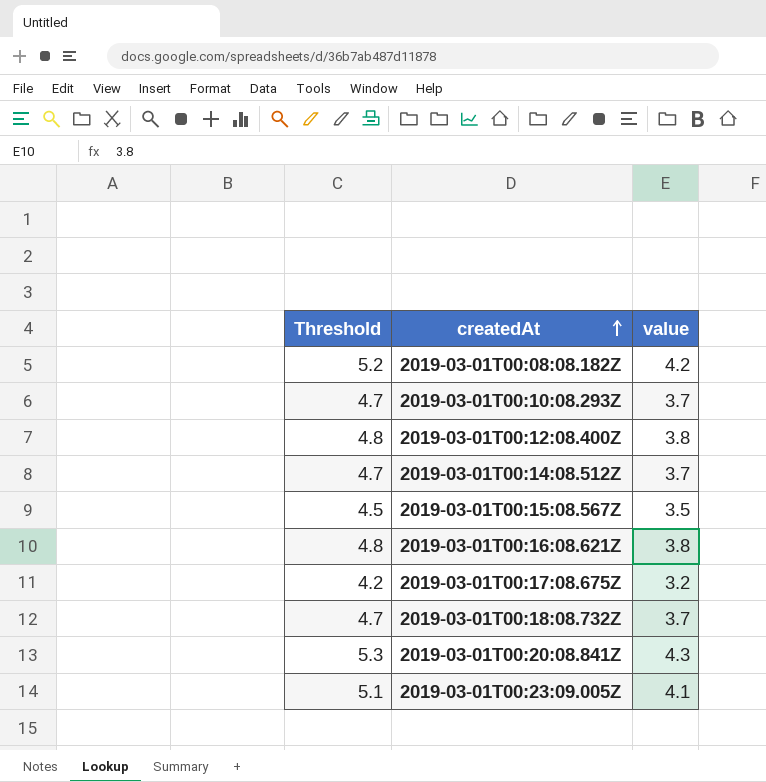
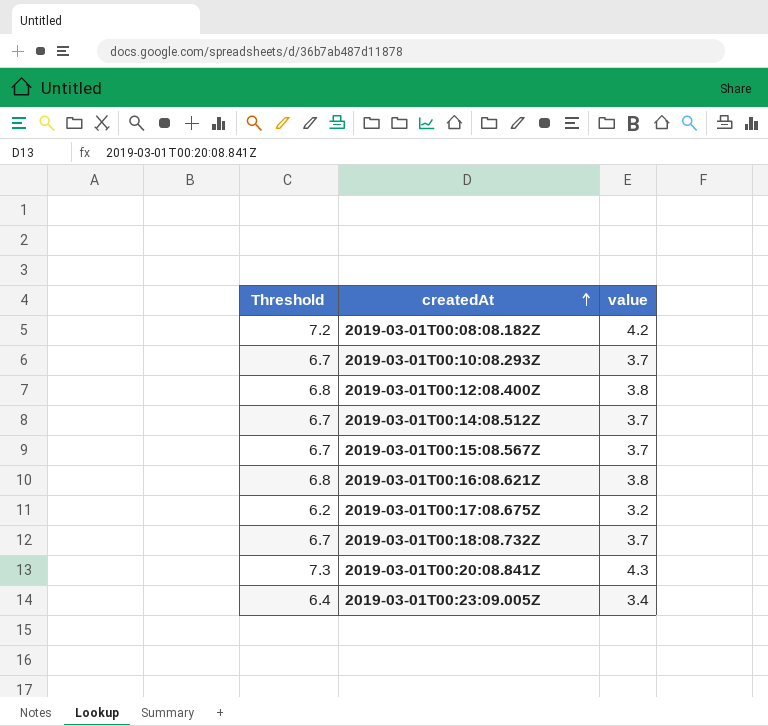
column Threshold | formula: [value] + 1 -> [value] + 3
2019-03-01T00:15:08.567Z | value: 3.5 -> 3.7
2019-03-01T00:23:09.005Z | value: 4.1 -> 3.4

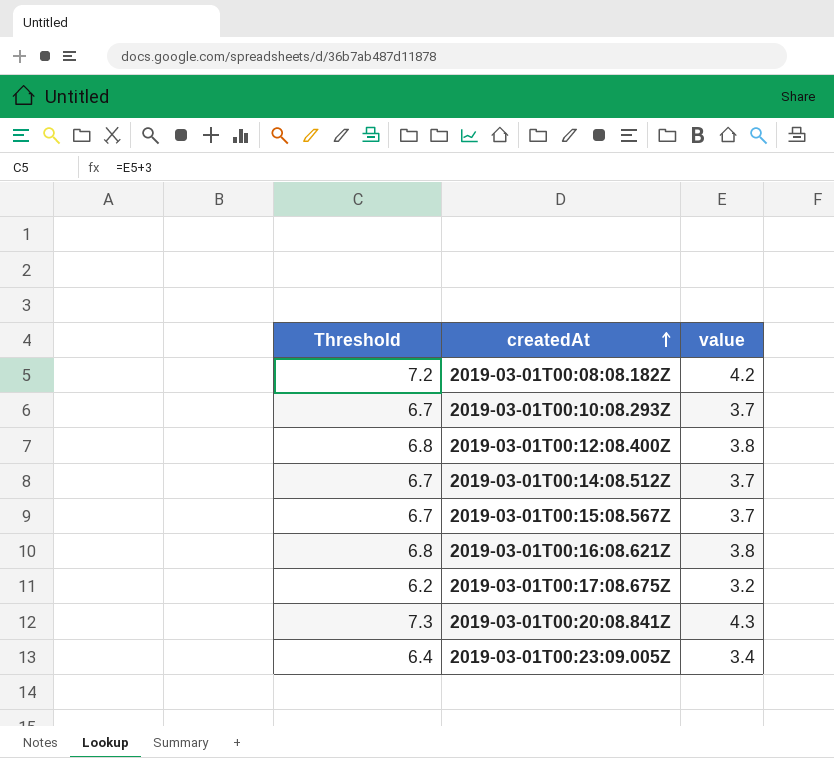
row 2019-03-01T00:18:08.732Z: 6.7 | 3.7 -> none

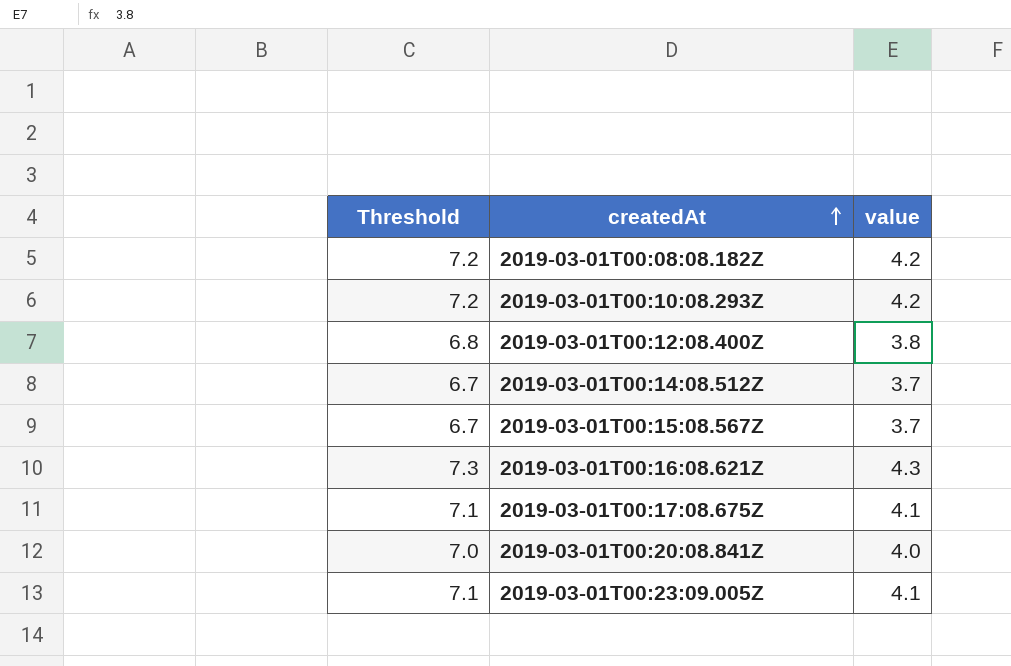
2019-03-01T00:10:08.293Z | Threshold: 6.7 -> 7.2
2019-03-01T00:10:08.293Z | value: 3.7 -> 4.2
2019-03-01T00:16:08.621Z | Threshold: 6.8 -> 7.3
2019-03-01T00:16:08.621Z | value: 3.8 -> 4.3
2019-03-01T00:17:08.675Z | Threshold: 6.2 -> 7.1
2019-03-01T00:17:08.675Z | value: 3.2 -> 4.1
2019-03-01T00:20:08.841Z | Threshold: 7.3 -> 7.0
2019-03-01T00:20:08.841Z | value: 4.3 -> 4.0
2019-03-01T00:23:09.005Z | Threshold: 6.4 -> 7.1
2019-03-01T00:23:09.005Z | value: 3.4 -> 4.1

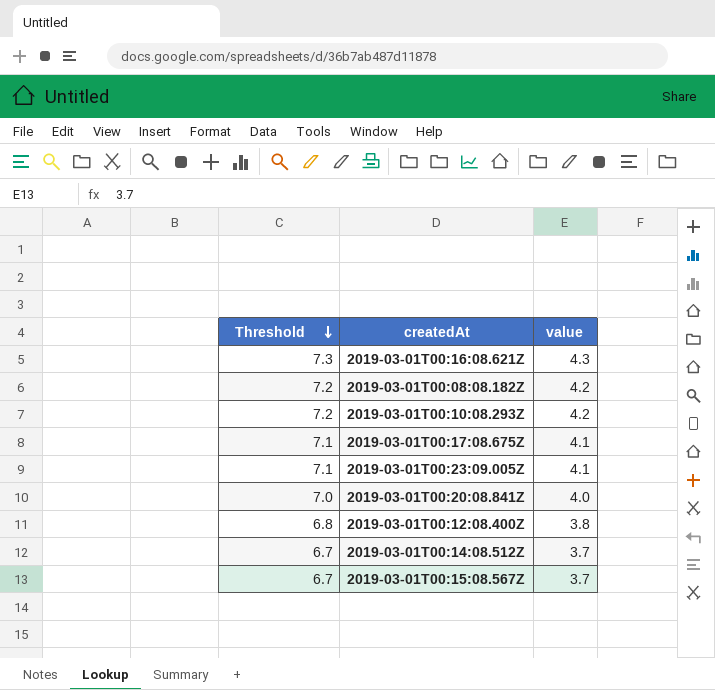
row order: createdAt ascending -> Threshold descending

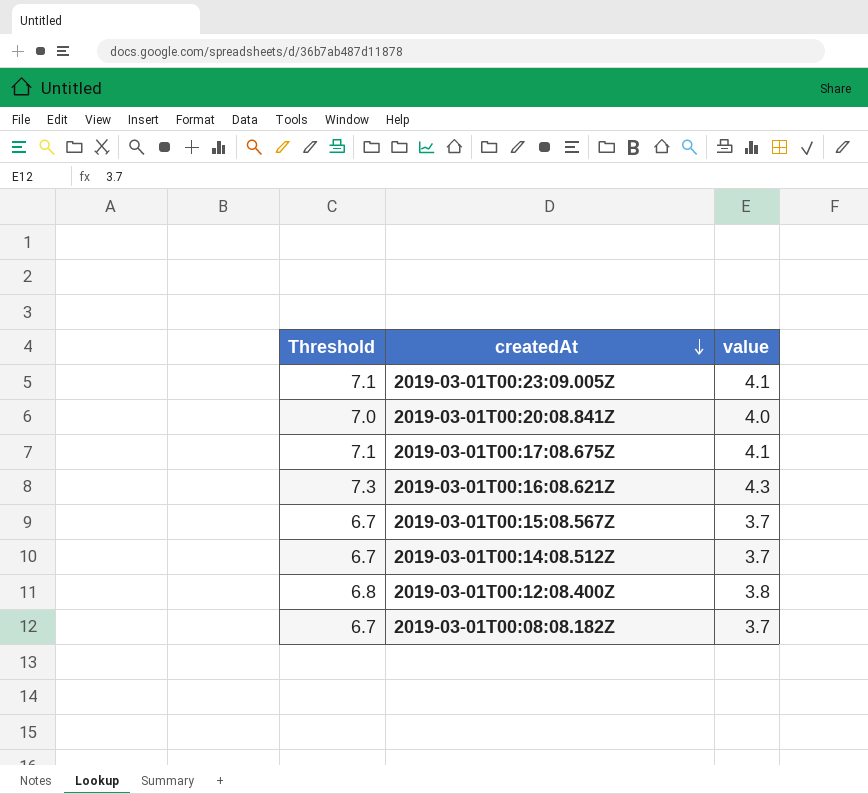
row order: Threshold descending -> createdAt descending
row 2019-03-01T00:10:08.293Z: 7.2 | 4.2 -> none
2019-03-01T00:08:08.182Z | Threshold: 7.2 -> 6.7
2019-03-01T00:08:08.182Z | value: 4.2 -> 3.7

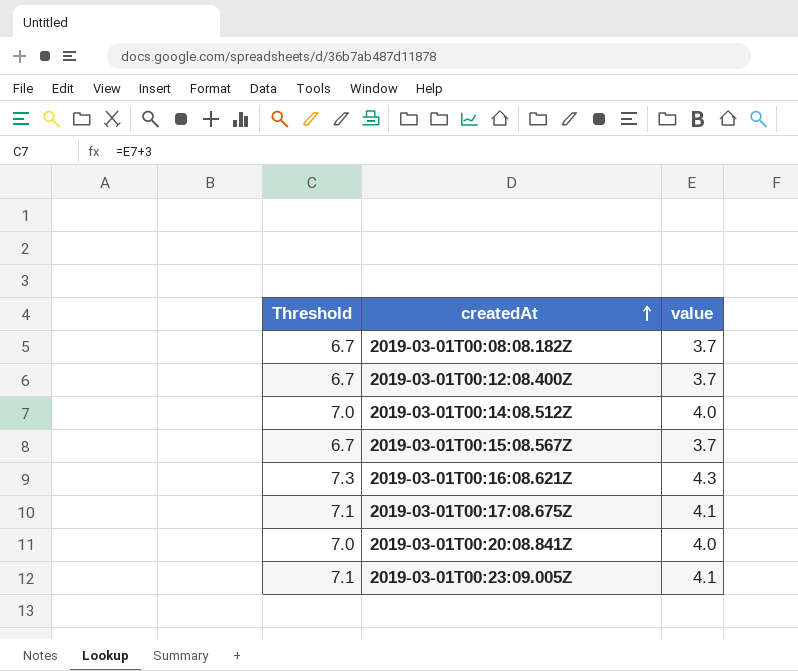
row order: createdAt descending -> createdAt ascending
2019-03-01T00:12:08.400Z | Threshold: 6.8 -> 6.7
2019-03-01T00:12:08.400Z | value: 3.8 -> 3.7
2019-03-01T00:14:08.512Z | Threshold: 6.7 -> 7.0
2019-03-01T00:14:08.512Z | value: 3.7 -> 4.0

